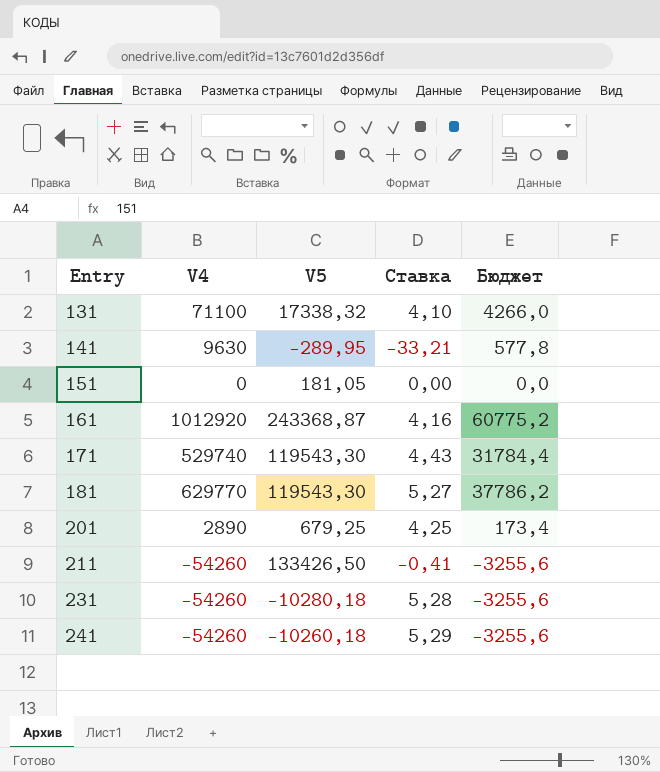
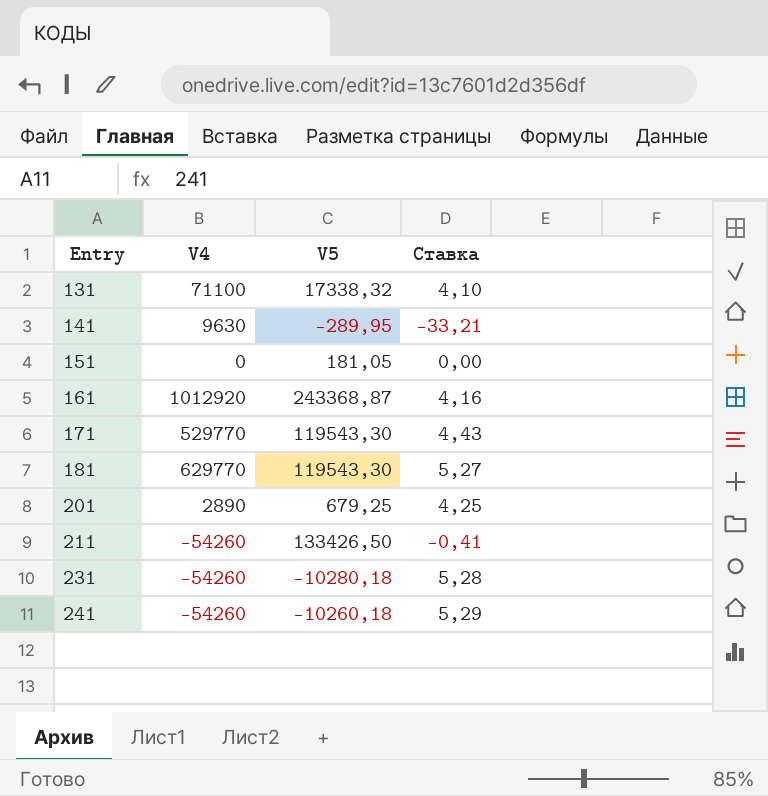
column Бюджет | formula: [V4] * 0,06 -> none
171 | V4: 529740 -> 529770

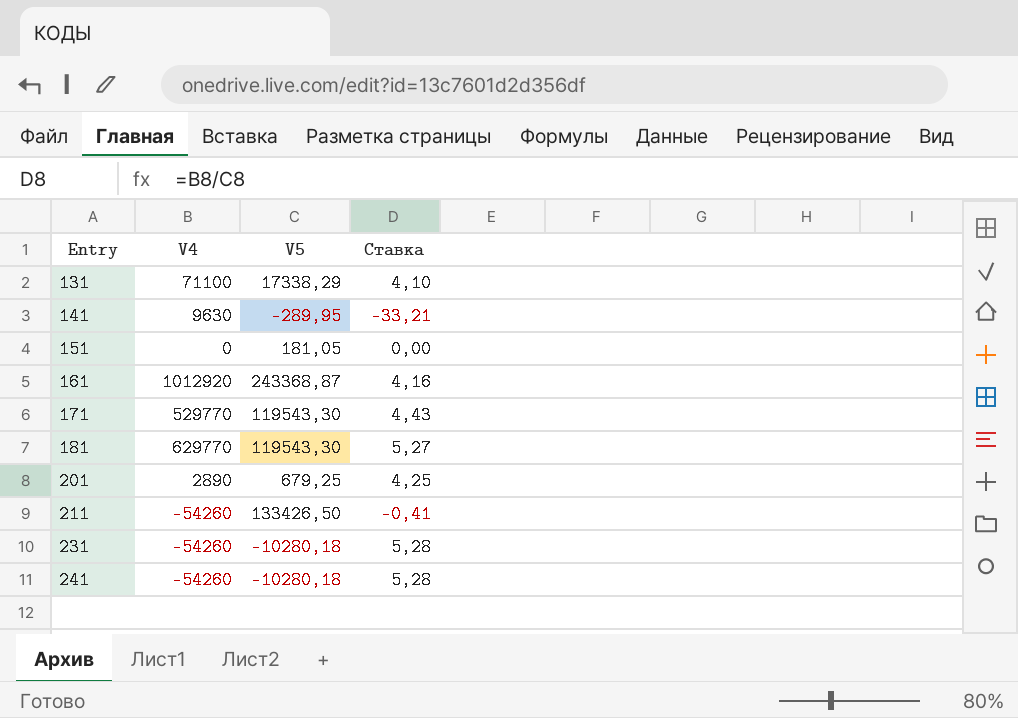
131 | V5: 17338,32 -> 17338,29
241 | V5: -10260,18 -> -10280,18
241 | Ставка: 5,29 -> 5,28

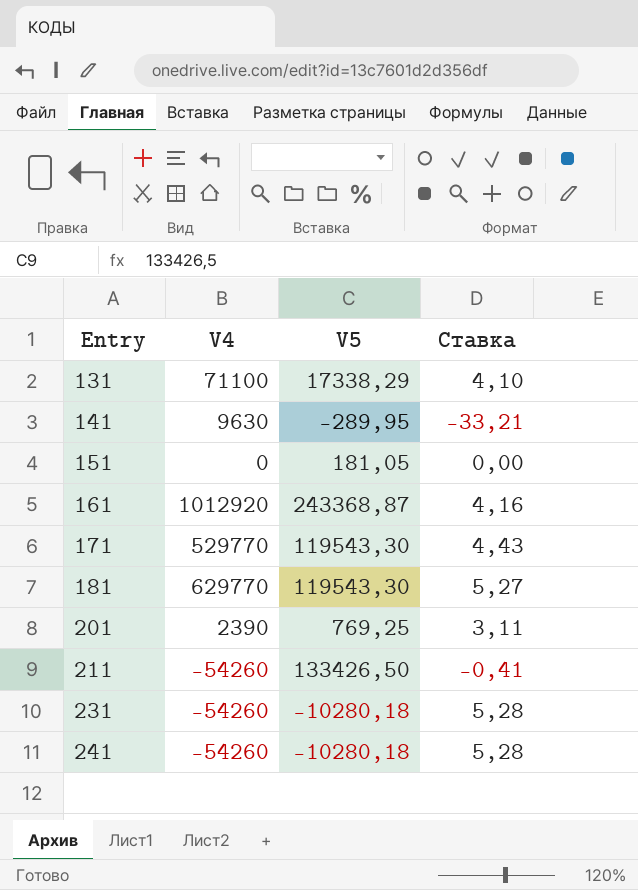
201 | V4: 2890 -> 2390
201 | V5: 679,25 -> 769,25
201 | Ставка: 4,25 -> 3,11

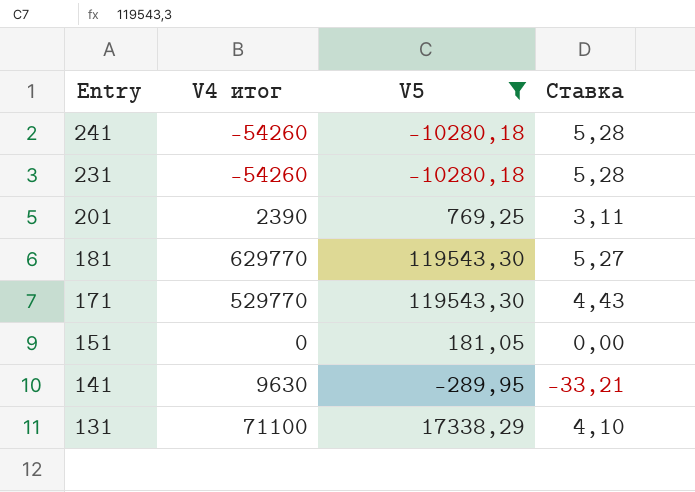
filter: none -> V5 <= 119543,30
row order: Entry ascending -> Entry descending
column name: V4 -> V4 итог

